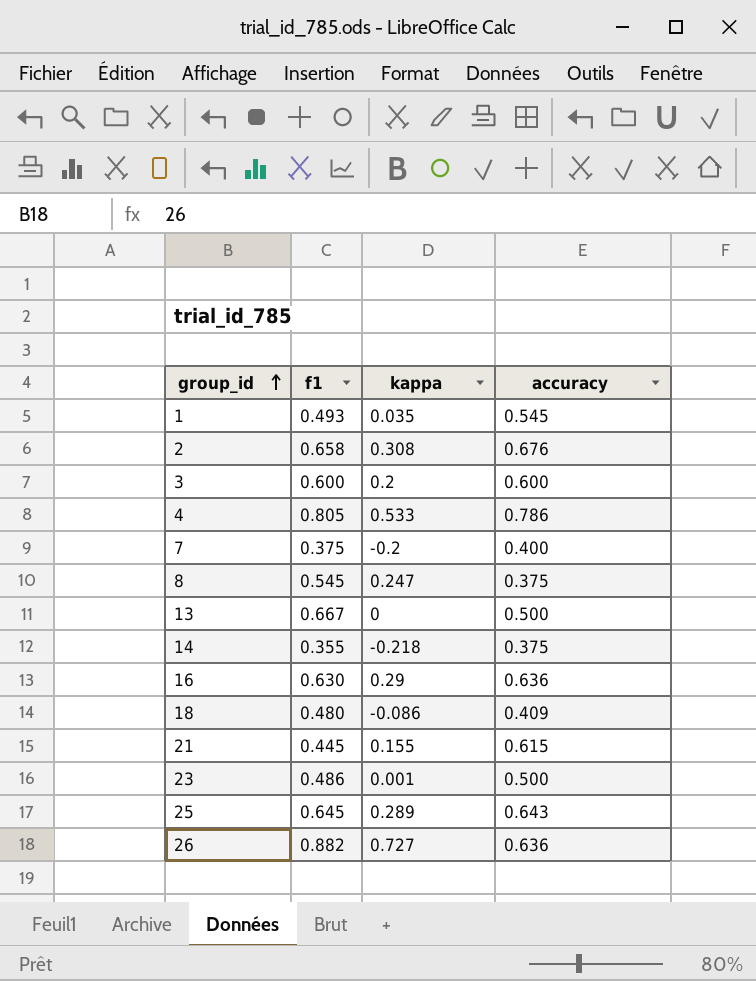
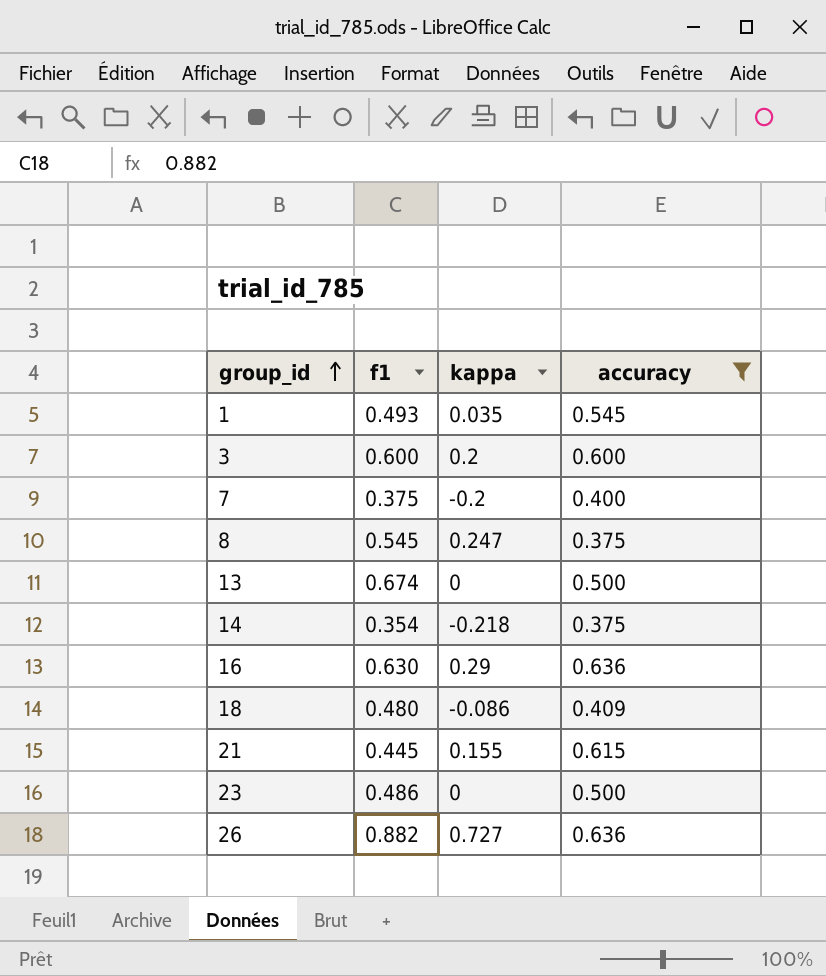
filter: none -> accuracy <= 0.636
13 | f1: 0.667 -> 0.674
14 | f1: 0.355 -> 0.354
23 | kappa: 0.001 -> 0

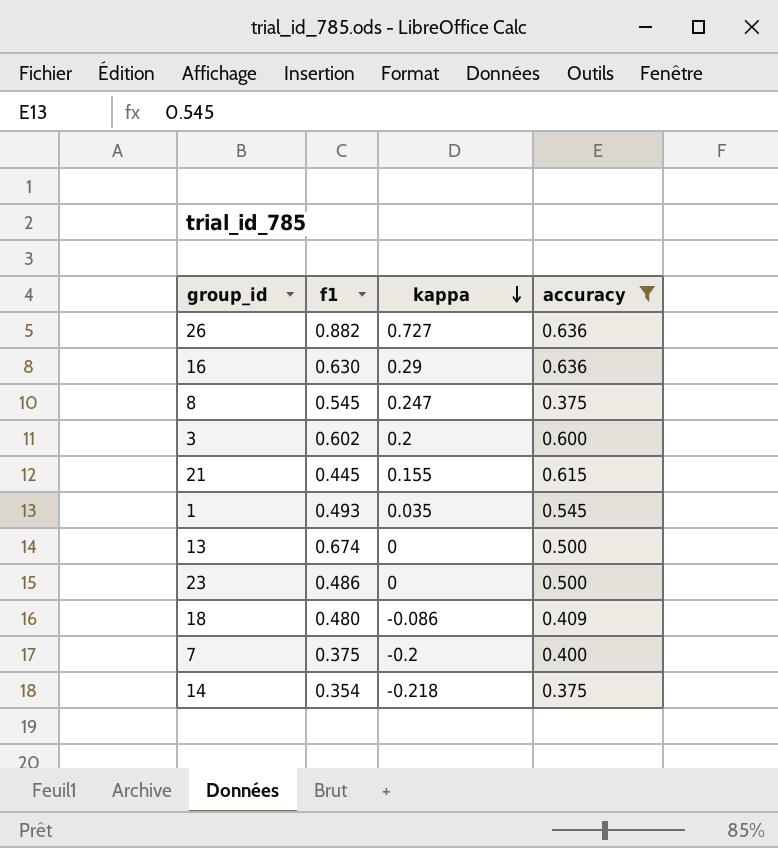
row order: group_id ascending -> kappa descending
3 | f1: 0.600 -> 0.602

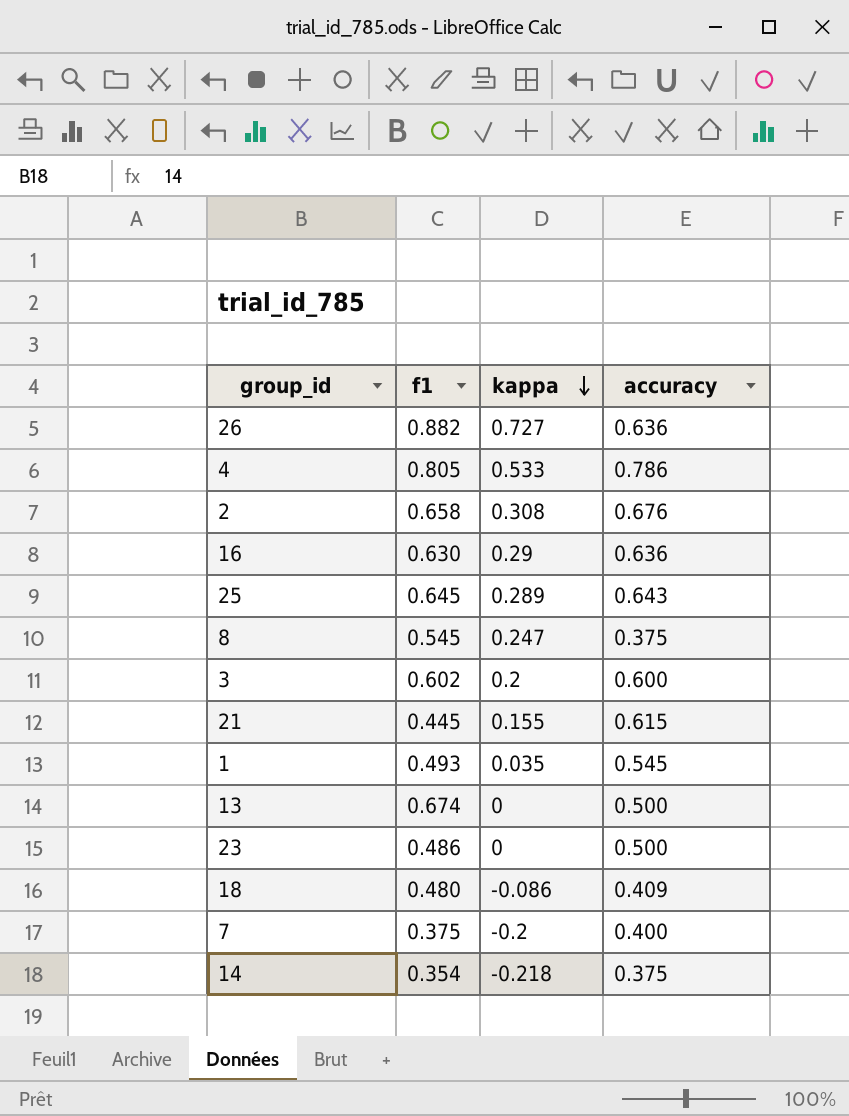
filter: accuracy <= 0.636 -> none

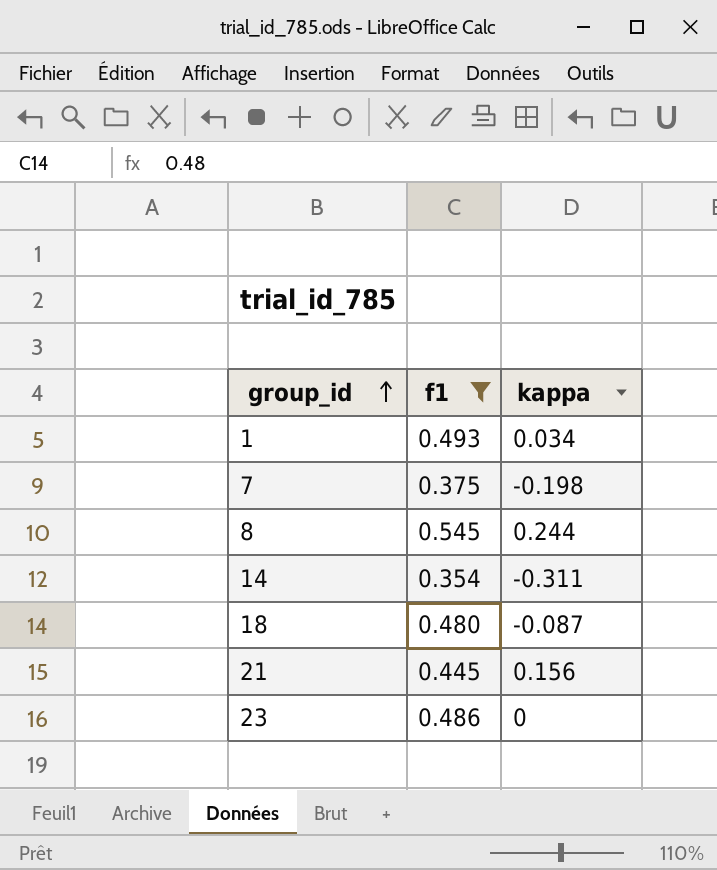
filter: none -> f1 <= 0.545
row order: kappa descending -> group_id ascending
column accuracy | position: 4 -> none
1 | kappa: 0.035 -> 0.034
7 | kappa: -0.2 -> -0.198
8 | kappa: 0.247 -> 0.244
14 | kappa: -0.218 -> -0.311
18 | kappa: -0.086 -> -0.087
21 | kappa: 0.155 -> 0.156

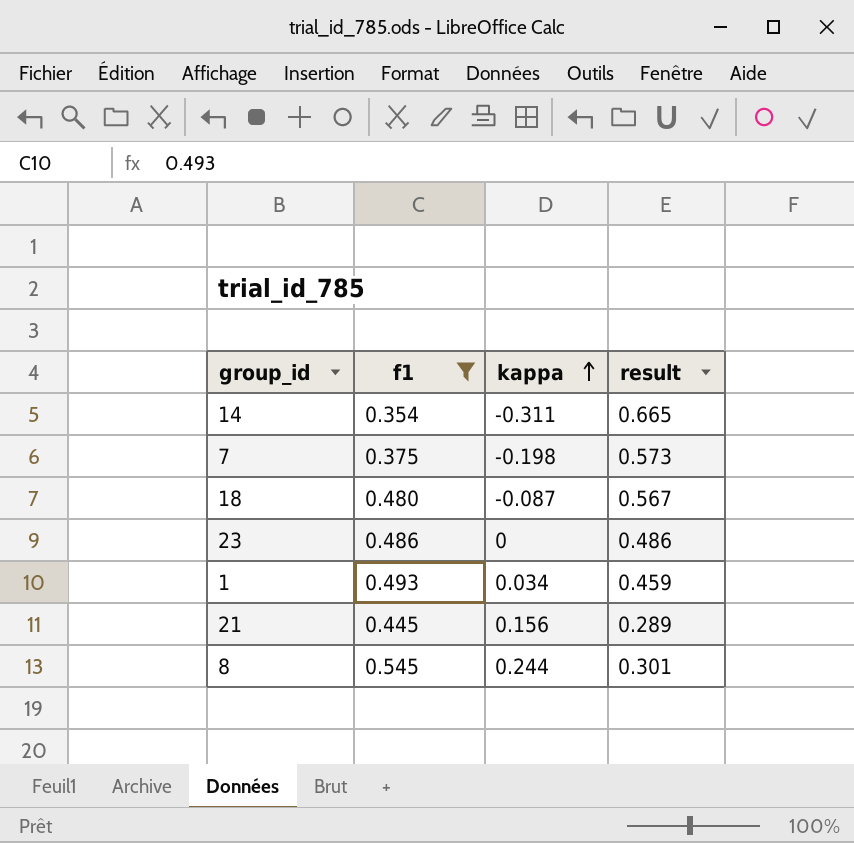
row order: group_id ascending -> kappa ascending
column result | formula: none -> [f1] - [kappa]

